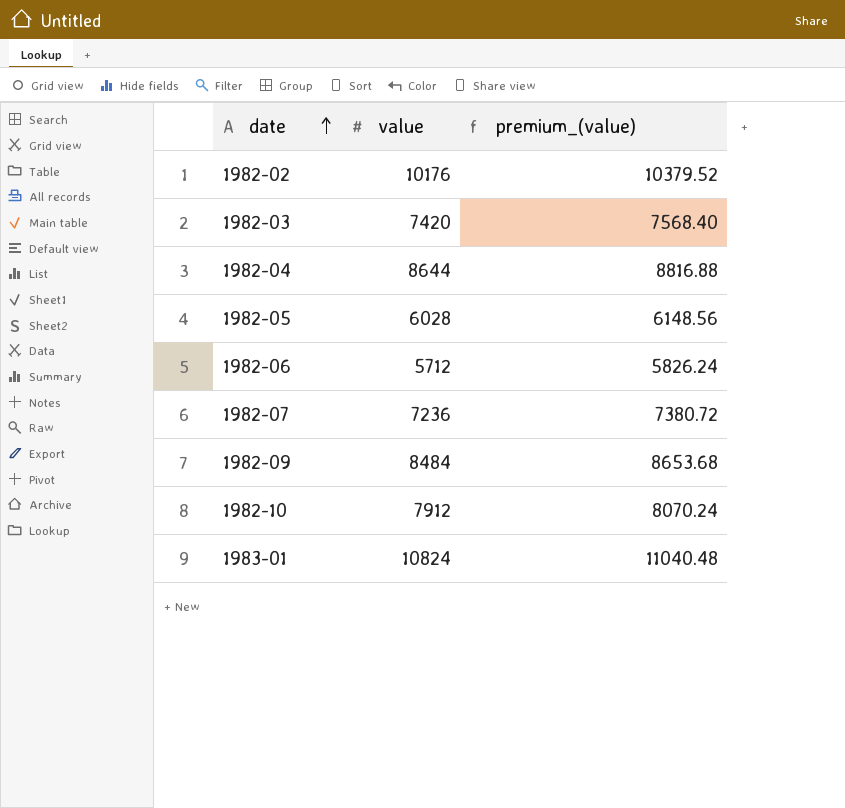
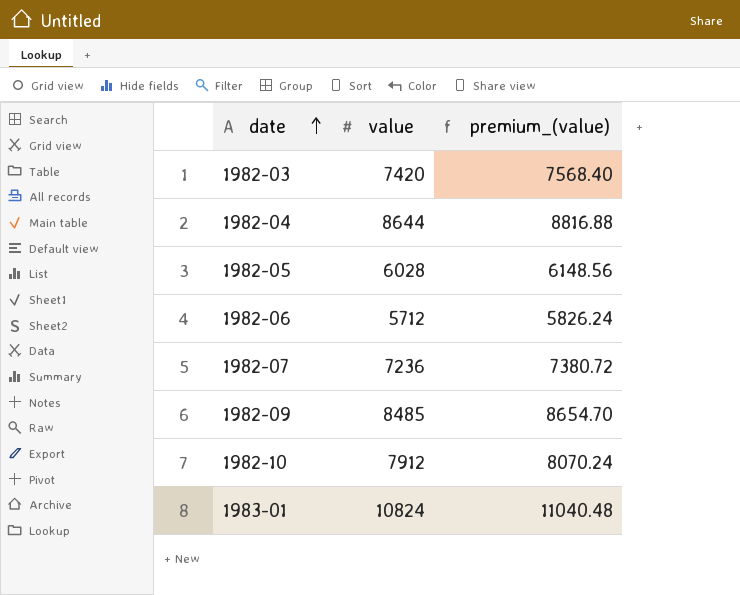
row 1982-02: 10176 | 10379.52 -> none
1982-09 | value: 8484 -> 8485
1982-09 | premium_(value): 8653.68 -> 8654.70

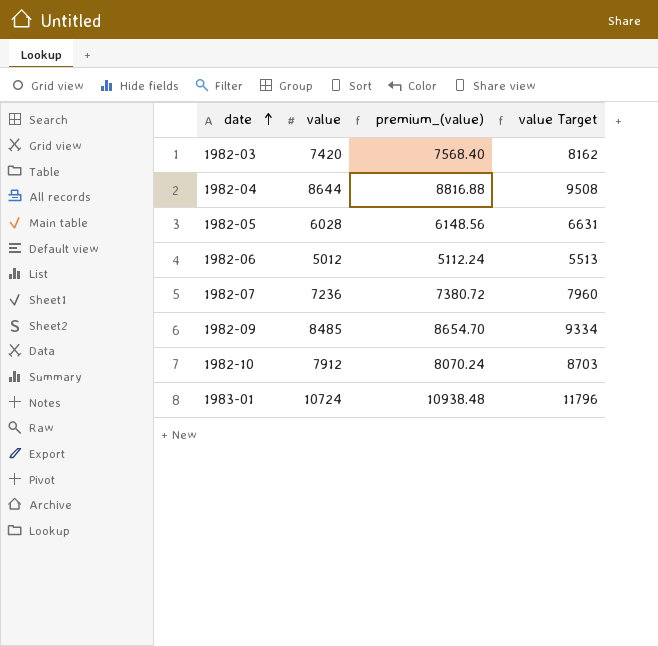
column value Target | formula: none -> [value] * 1.1
1982-06 | value: 5712 -> 5012
1982-06 | premium_(value): 5826.24 -> 5112.24
1983-01 | value: 10824 -> 10724
1983-01 | premium_(value): 11040.48 -> 10938.48

